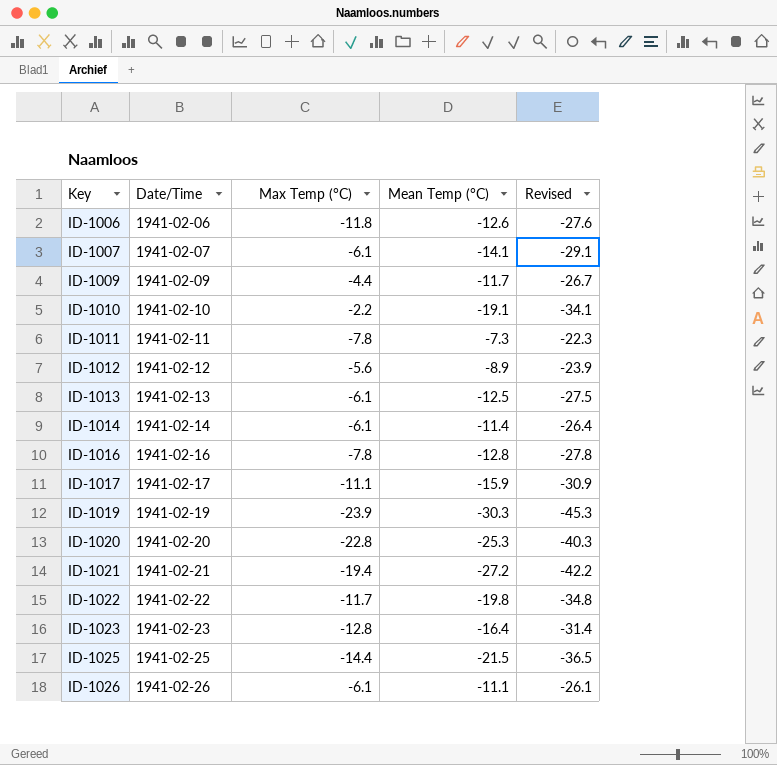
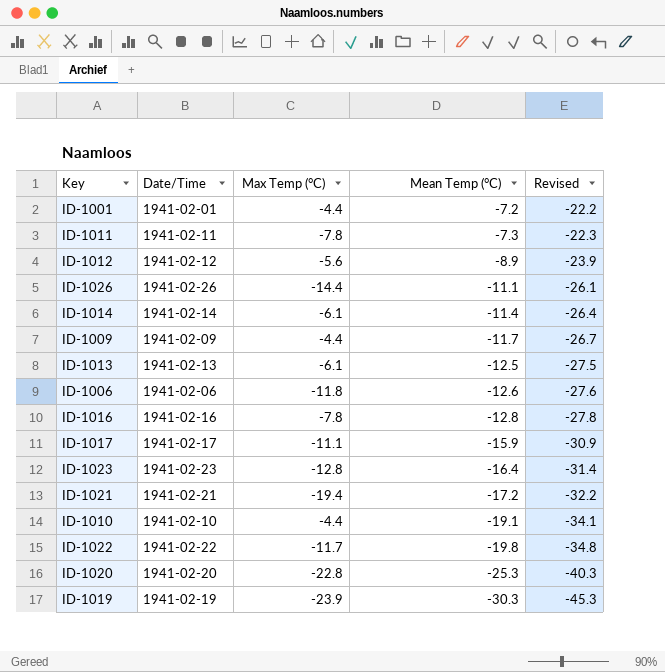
row order: Key ascending -> Mean Temp (°C) descending
row ID-1007: 1941-02-07 | -6.1 | -14.1 | -29.1 -> none
row ID-1025: 1941-02-25 | -14.4 | -21.5 | -36.5 -> none
row ID-1001: none -> 1941-02-01 | -4.4 | -7.2 | -22.2
ID-1026 | Max Temp (°C): -6.1 -> -14.4
ID-1021 | Mean Temp (°C): -27.2 -> -17.2
ID-1021 | Revised: -42.2 -> -32.2
ID-1010 | Max Temp (°C): -2.2 -> -4.4

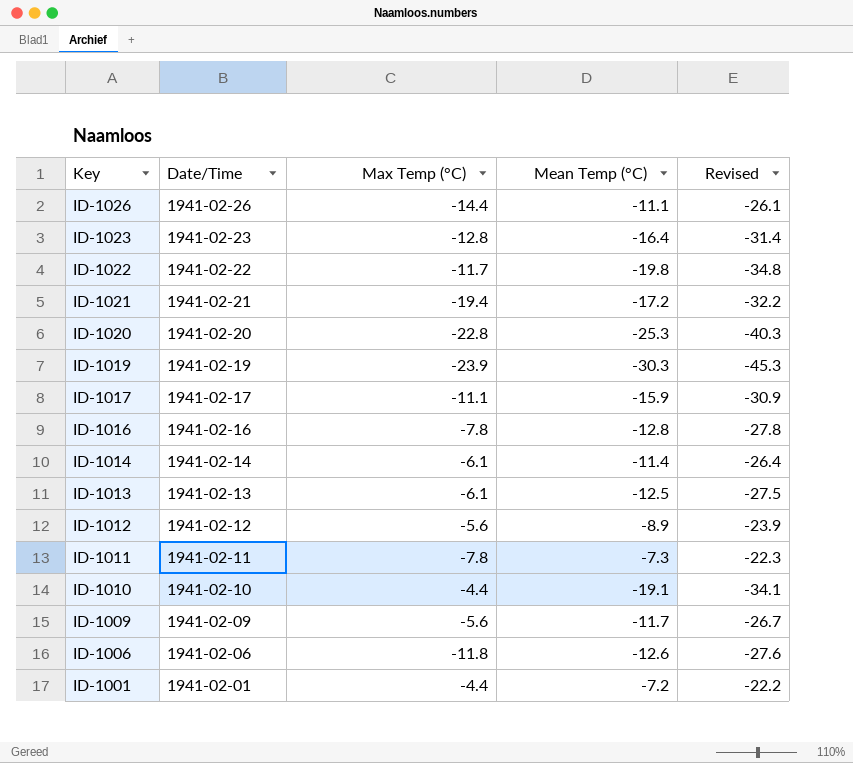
row order: Mean Temp (°C) descending -> Key descending
ID-1009 | Max Temp (°C): -4.4 -> -5.6

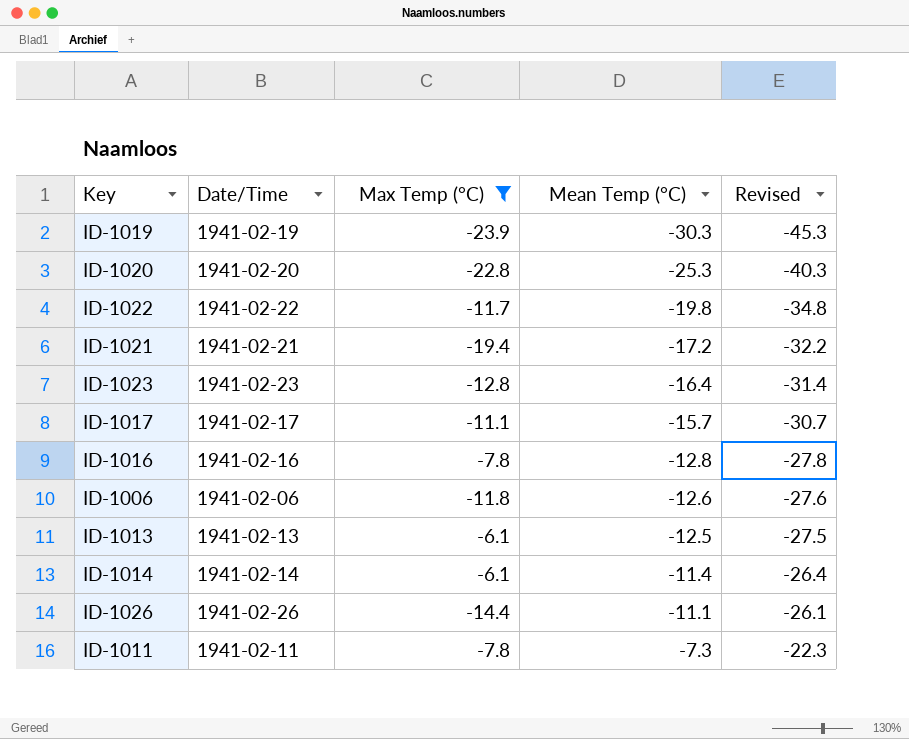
filter: none -> Max Temp (°C) <= -6.1
row order: Key descending -> Mean Temp (°C) ascending
ID-1017 | Mean Temp (°C): -15.9 -> -15.7
ID-1017 | Revised: -30.9 -> -30.7

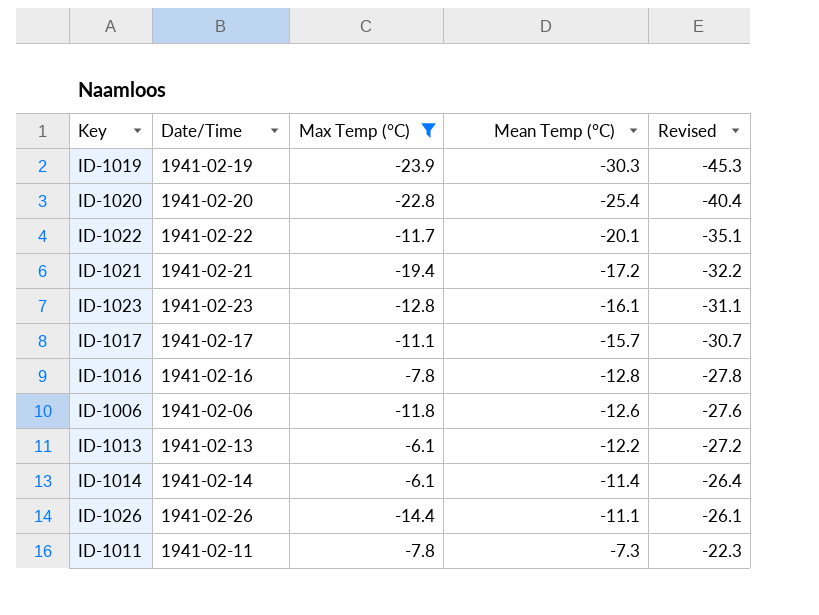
ID-1020 | Mean Temp (°C): -25.3 -> -25.4
ID-1020 | Revised: -40.3 -> -40.4
ID-1022 | Mean Temp (°C): -19.8 -> -20.1
ID-1022 | Revised: -34.8 -> -35.1
ID-1023 | Mean Temp (°C): -16.4 -> -16.1
ID-1023 | Revised: -31.4 -> -31.1
ID-1013 | Mean Temp (°C): -12.5 -> -12.2
ID-1013 | Revised: -27.5 -> -27.2

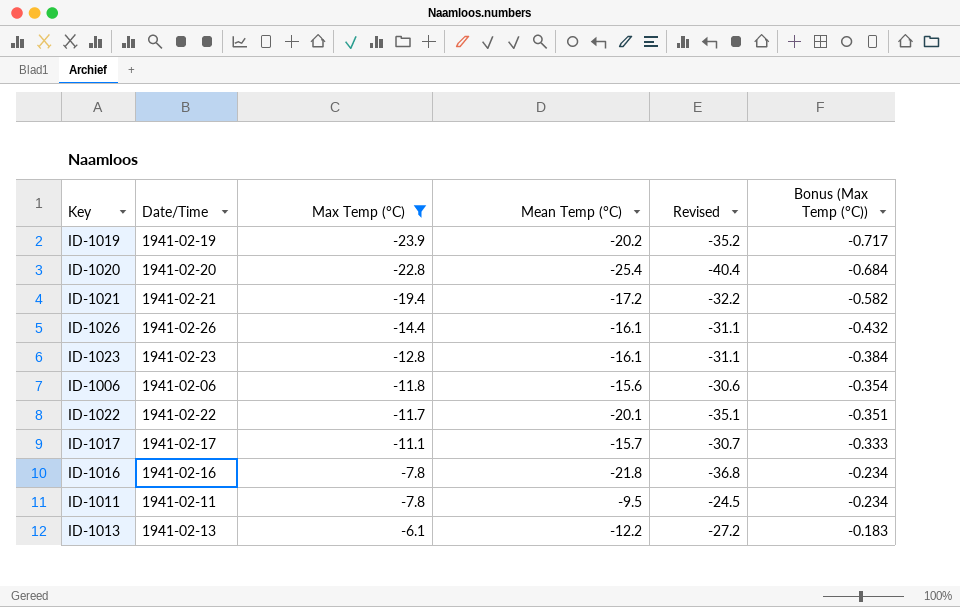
row order: Mean Temp (°C) ascending -> Max Temp (°C) ascending
column Bonus (Max Temp (°C)) | formula: none -> [Max Temp (°C)] * 0.03
row ID-1014: 1941-02-14 | -6.1 | -11.4 | -26.4 -> none
ID-1019 | Mean Temp (°C): -30.3 -> -20.2
ID-1019 | Revised: -45.3 -> -35.2
ID-1026 | Mean Temp (°C): -11.1 -> -16.1
ID-1026 | Revised: -26.1 -> -31.1
ID-1006 | Mean Temp (°C): -12.6 -> -15.6
ID-1006 | Revised: -27.6 -> -30.6
ID-1016 | Mean Temp (°C): -12.8 -> -21.8
ID-1016 | Revised: -27.8 -> -36.8
ID-1011 | Mean Temp (°C): -7.3 -> -9.5
ID-1011 | Revised: -22.3 -> -24.5

